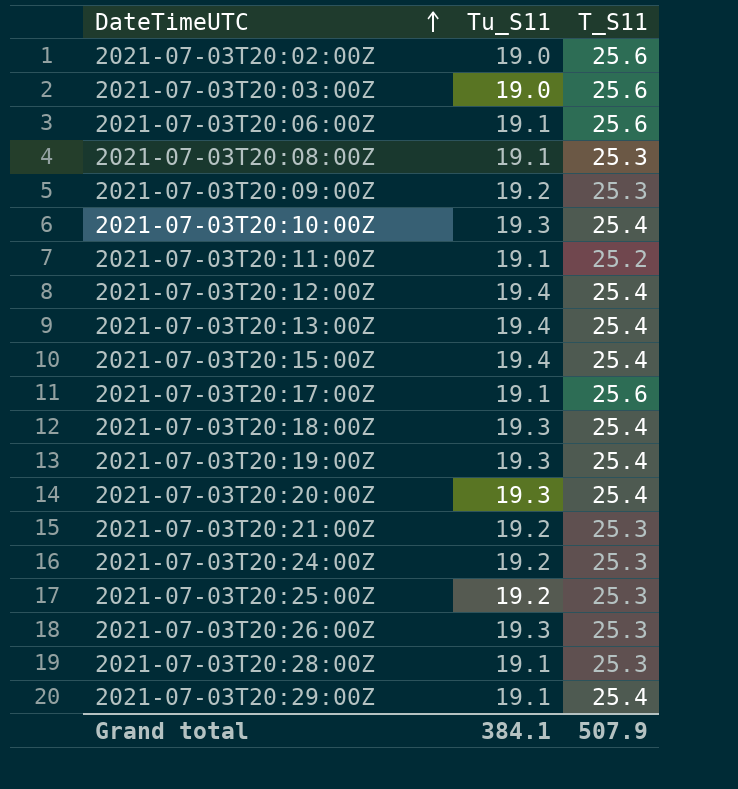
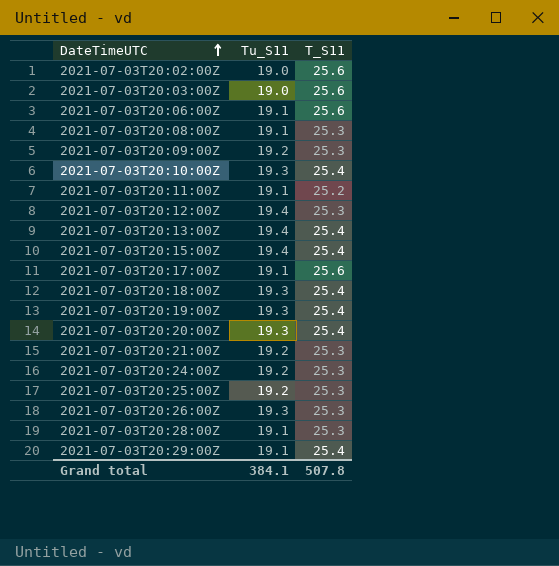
2021-07-03T20:12:00Z | T_S11: 25.4 -> 25.3
Grand total | T_S11: 507.9 -> 507.8

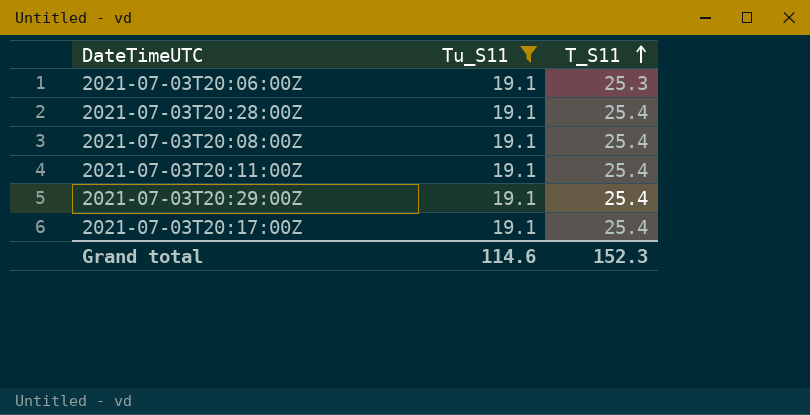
filter: none -> Tu_S11 = 19.1
row order: DateTimeUTC ascending -> T_S11 ascending
2021-07-03T20:06:00Z | T_S11: 25.6 -> 25.3
2021-07-03T20:28:00Z | T_S11: 25.3 -> 25.4
2021-07-03T20:08:00Z | T_S11: 25.3 -> 25.4
2021-07-03T20:11:00Z | T_S11: 25.2 -> 25.4
2021-07-03T20:17:00Z | T_S11: 25.6 -> 25.4
Grand total | Tu_S11: 384.1 -> 114.6
Grand total | T_S11: 507.8 -> 152.3

